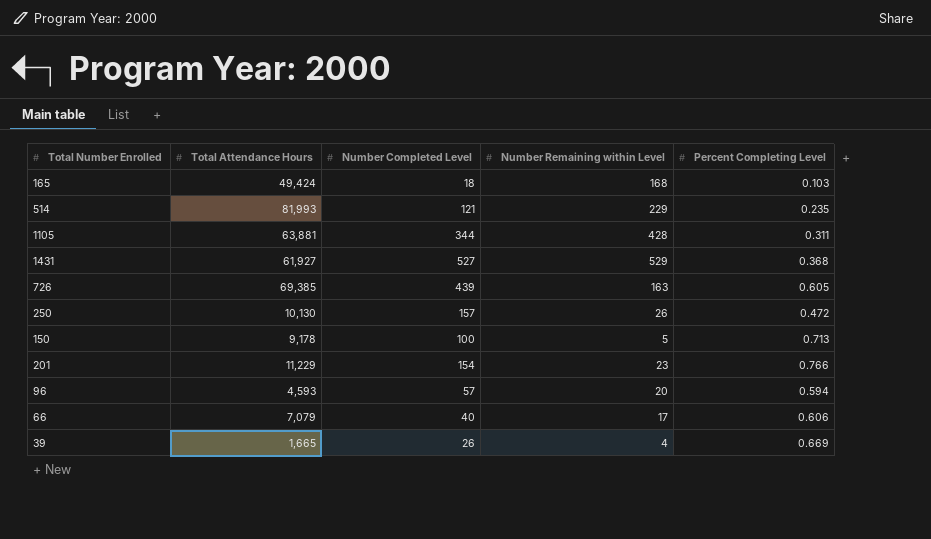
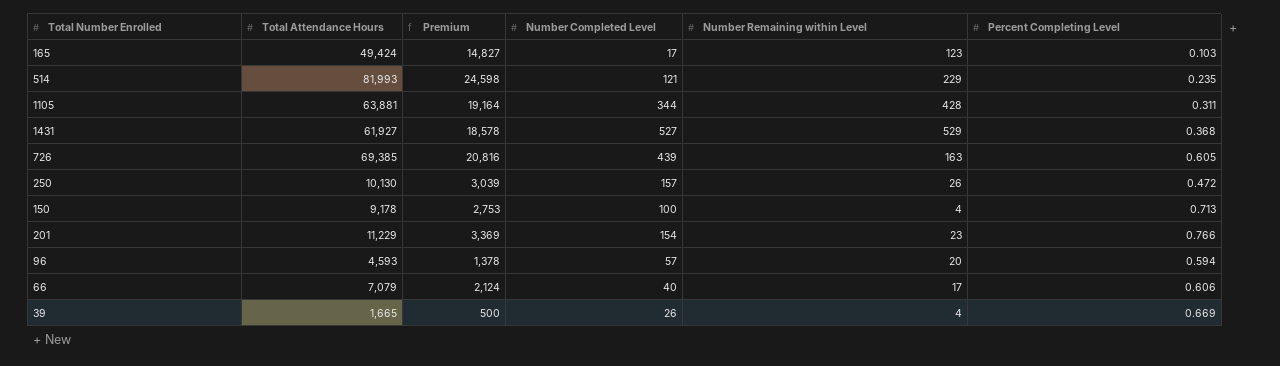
column Premium | formula: none -> [Total Attendance Hours] * 0.3
165 | Number Completed Level: 18 -> 17
165 | Number Remaining within Level: 168 -> 123
150 | Number Remaining within Level: 5 -> 4

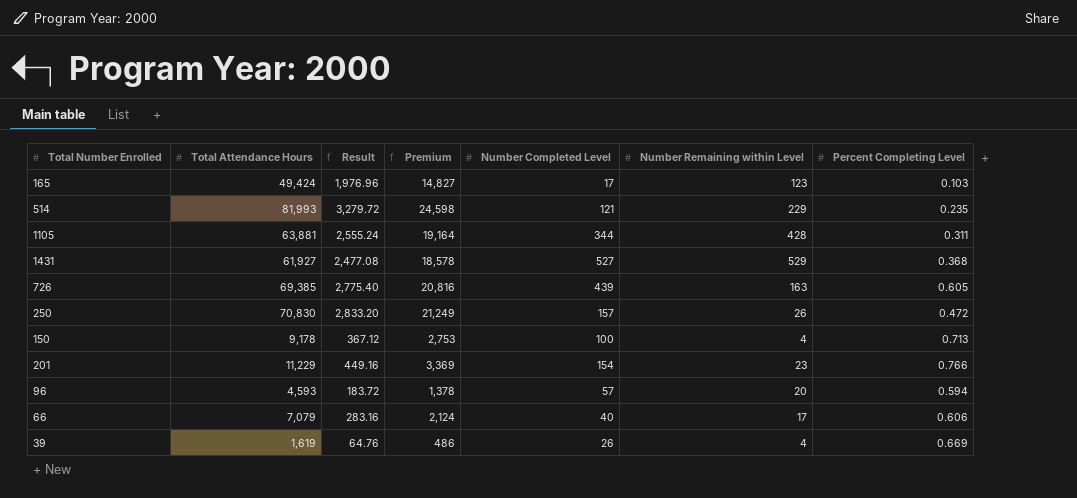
column Result | formula: none -> [Total Attendance Hours] * 0.04
250 | Total Attendance Hours: 10,130 -> 70,830
250 | Premium: 3,039 -> 21,249
39 | Total Attendance Hours: 1,665 -> 1,619
39 | Premium: 500 -> 486

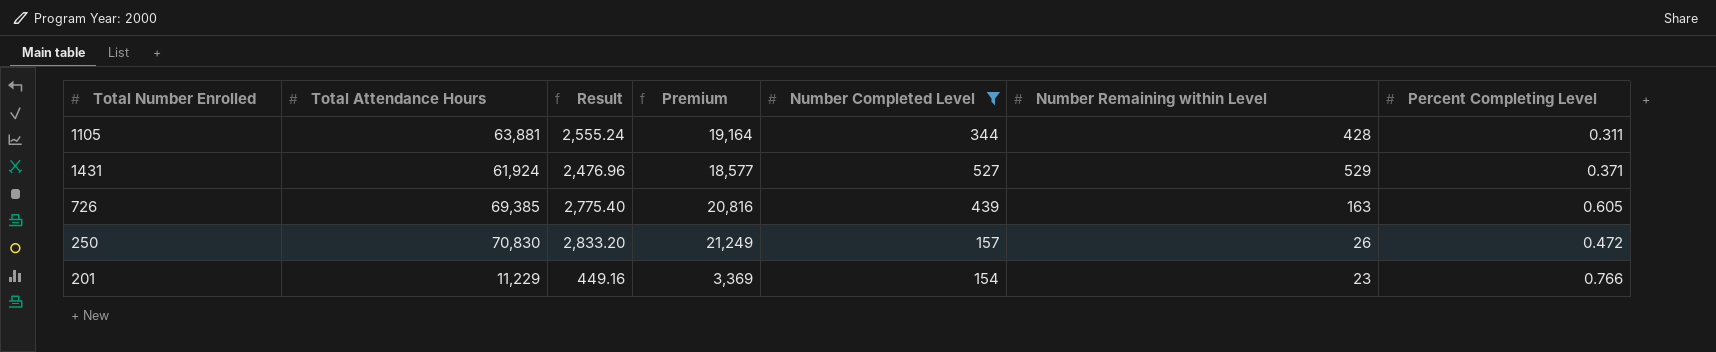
filter: none -> Number Completed Level >= 154
1431 | Total Attendance Hours: 61,927 -> 61,924
1431 | Result: 2,477.08 -> 2,476.96
1431 | Premium: 18,578 -> 18,577
1431 | Percent Completing Level: 0.368 -> 0.371

